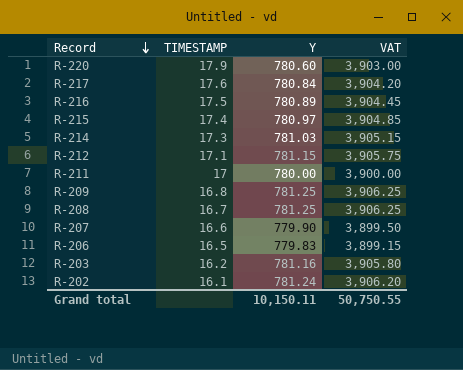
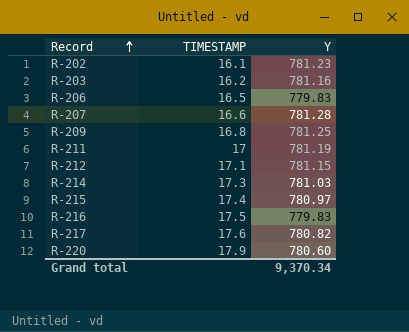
row order: Record descending -> Record ascending
column VAT | formula: [Y] * 5 -> none
row R-208: 16.7 | 781.25 | 3,906.25 -> none
R-202 | Y: 781.24 -> 781.23
R-207 | Y: 779.90 -> 781.28
R-211 | Y: 780.00 -> 781.19
R-216 | Y: 780.89 -> 779.83
R-217 | Y: 780.84 -> 780.82
Grand total | Y: 10,150.11 -> 9,370.34

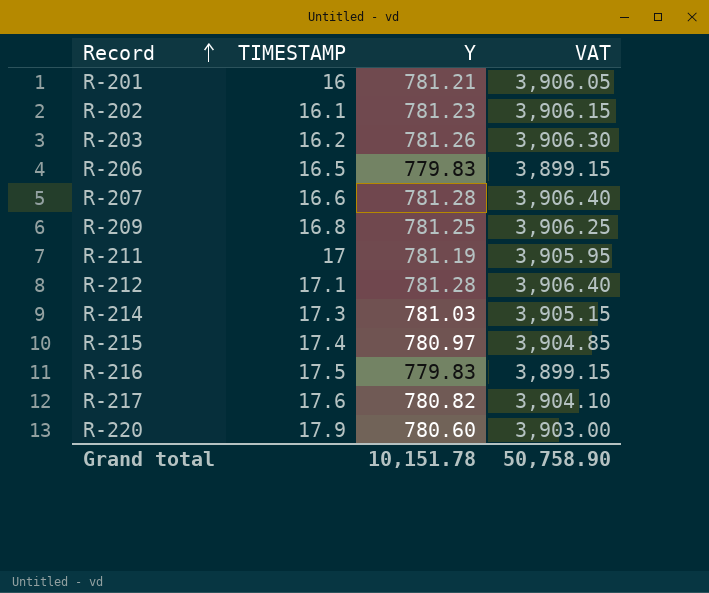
column VAT | formula: none -> [Y] * 5
row R-201: none -> 16 | 781.21 | 3,906.05
R-203 | Y: 781.16 -> 781.26
R-212 | Y: 781.15 -> 781.28
Grand total | Y: 9,370.34 -> 10,151.78

